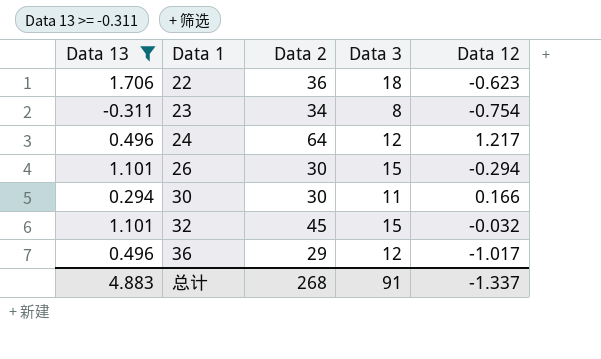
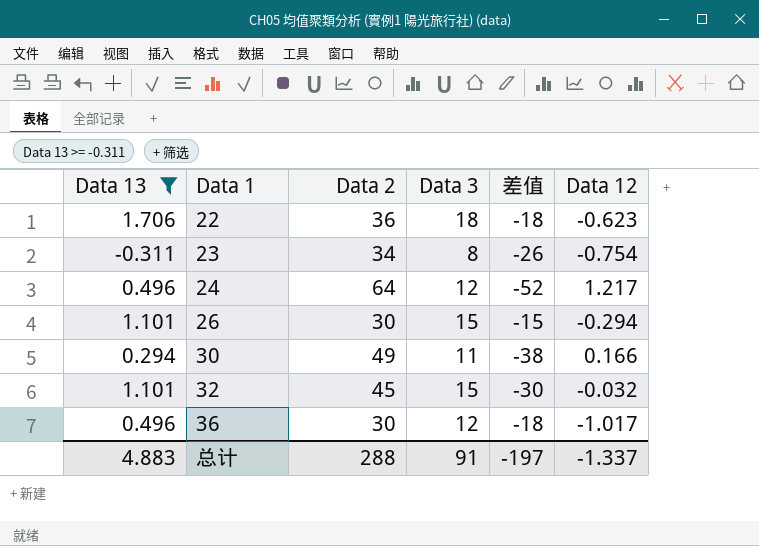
column 差值 | formula: none -> [Data 3] - [Data 2]
30 | Data 2: 30 -> 49
36 | Data 2: 29 -> 30
总计 | Data 2: 268 -> 288

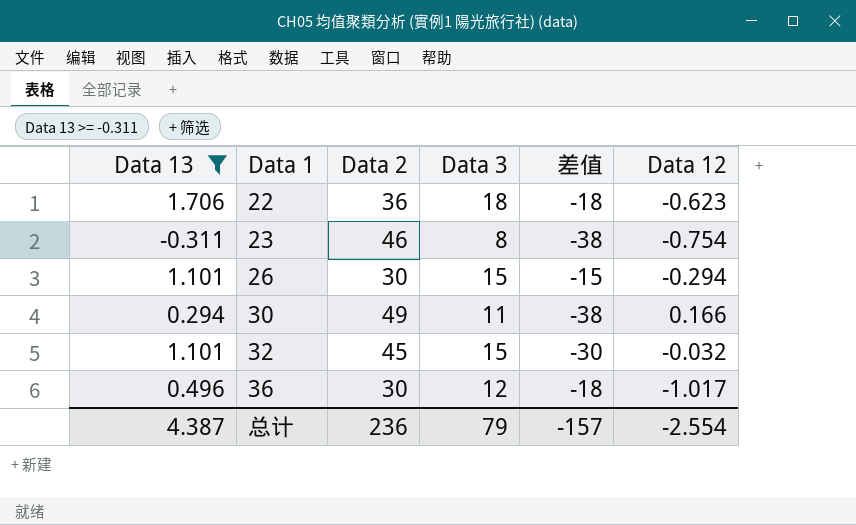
row 24: 0.496 | 64 | 12 | -52 | 1.217 -> none
23 | Data 2: 34 -> 46
23 | 差值: -26 -> -38
总计 | Data 13: 4.883 -> 4.387
总计 | Data 2: 288 -> 236
总计 | Data 3: 91 -> 79
总计 | 差值: -197 -> -157
总计 | Data 12: -1.337 -> -2.554

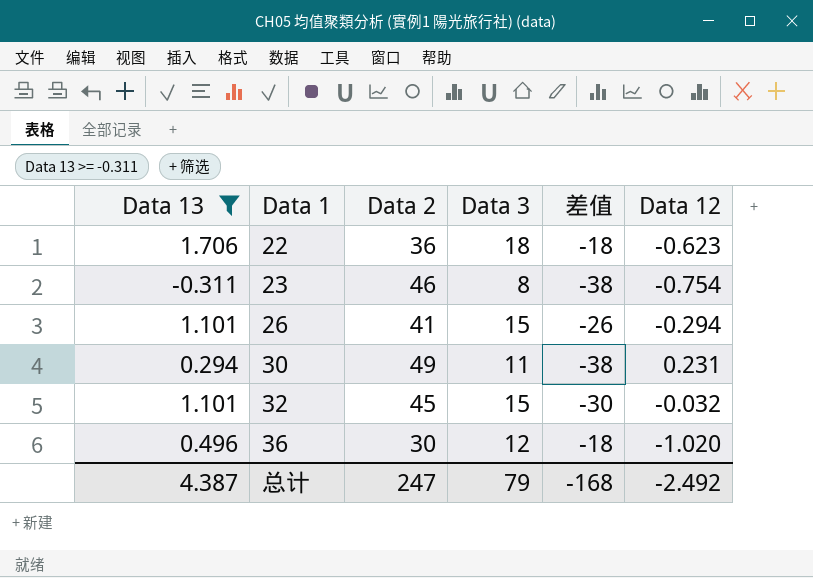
26 | Data 2: 30 -> 41
26 | 差值: -15 -> -26
30 | Data 12: 0.166 -> 0.231
36 | Data 12: -1.017 -> -1.020
总计 | Data 2: 236 -> 247
总计 | 差值: -157 -> -168
总计 | Data 12: -2.554 -> -2.492

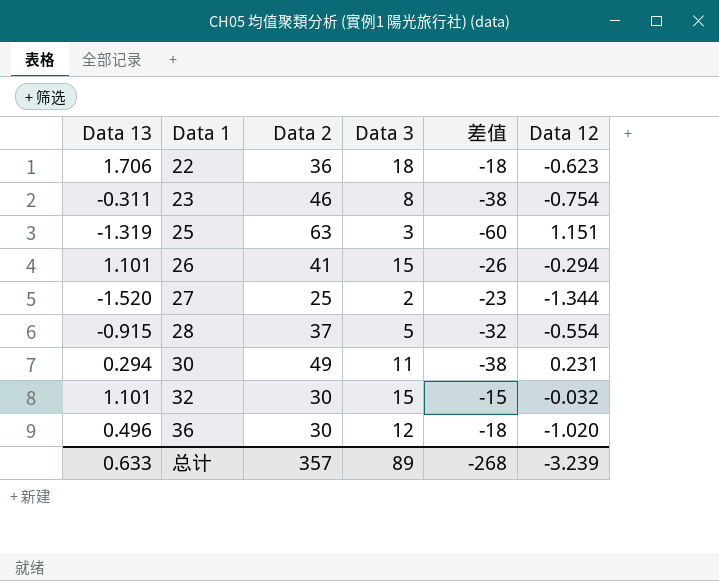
filter: Data 13 >= -0.311 -> none
32 | Data 2: 45 -> 30
32 | 差值: -30 -> -15
总计 | Data 13: 4.387 -> 0.633
总计 | Data 2: 247 -> 357
总计 | Data 3: 79 -> 89
总计 | 差值: -168 -> -268
总计 | Data 12: -2.492 -> -3.239

